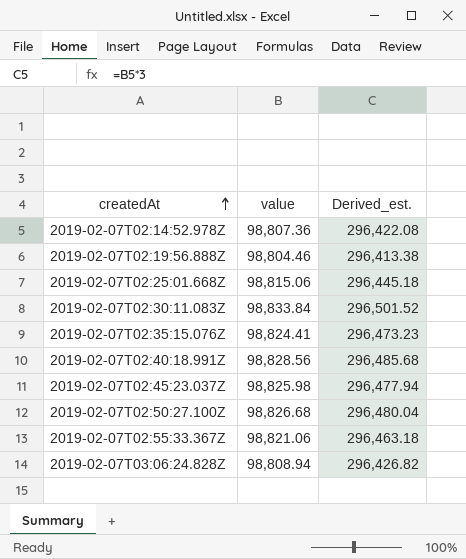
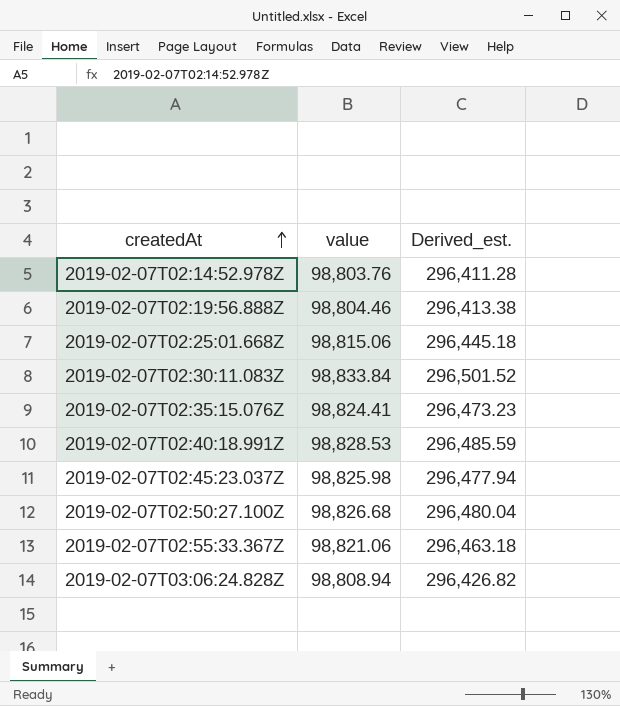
2019-02-07T02:14:52.978Z | value: 98,807.36 -> 98,803.76
2019-02-07T02:14:52.978Z | Derived_est.: 296,422.08 -> 296,411.28
2019-02-07T02:40:18.991Z | value: 98,828.56 -> 98,828.53
2019-02-07T02:40:18.991Z | Derived_est.: 296,485.68 -> 296,485.59

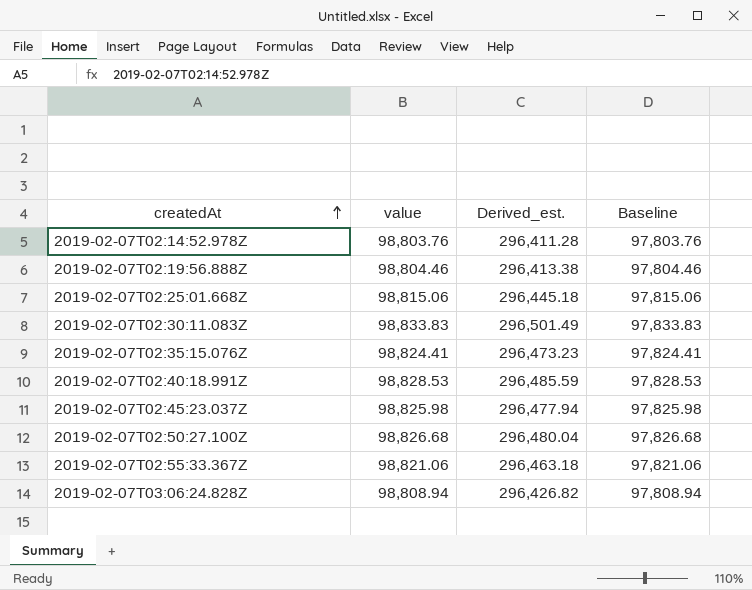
column Baseline | formula: none -> [value] - 1000
2019-02-07T02:30:11.083Z | value: 98,833.84 -> 98,833.83
2019-02-07T02:30:11.083Z | Derived_est.: 296,501.52 -> 296,501.49

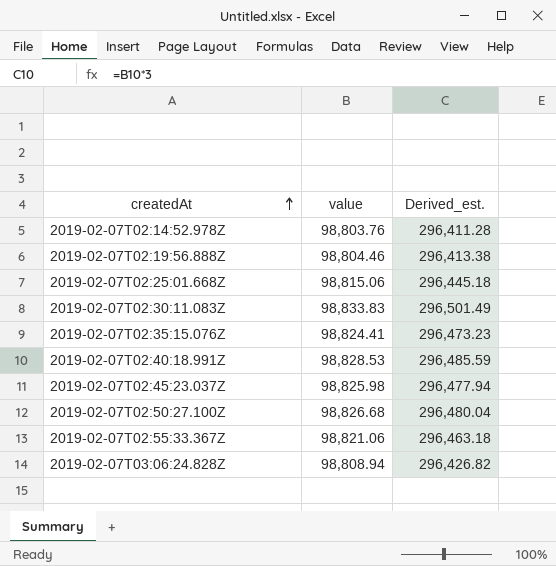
column Baseline | formula: [value] - 1000 -> none

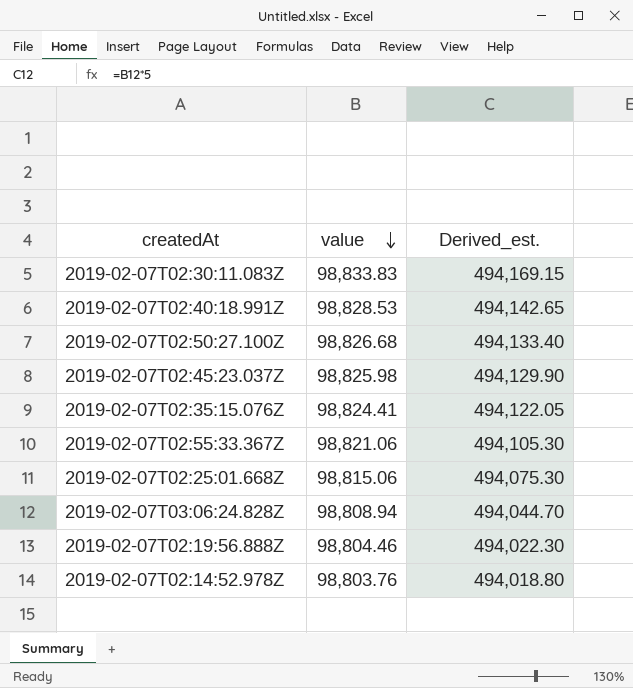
row order: createdAt ascending -> value descending
column Derived_est. | formula: [value] * 3 -> [value] * 5

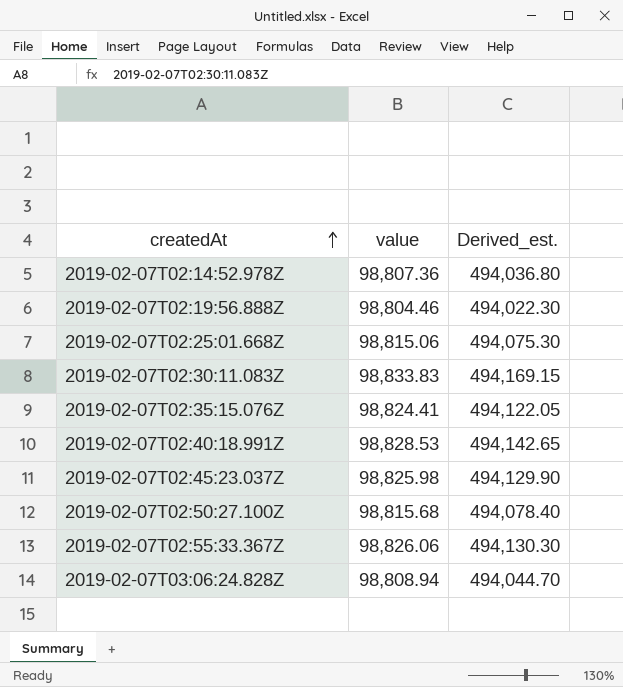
row order: value descending -> createdAt ascending
2019-02-07T02:14:52.978Z | value: 98,803.76 -> 98,807.36
2019-02-07T02:14:52.978Z | Derived_est.: 494,018.80 -> 494,036.80
2019-02-07T02:50:27.100Z | value: 98,826.68 -> 98,815.68
2019-02-07T02:50:27.100Z | Derived_est.: 494,133.40 -> 494,078.40
2019-02-07T02:55:33.367Z | value: 98,821.06 -> 98,826.06
2019-02-07T02:55:33.367Z | Derived_est.: 494,105.30 -> 494,130.30

